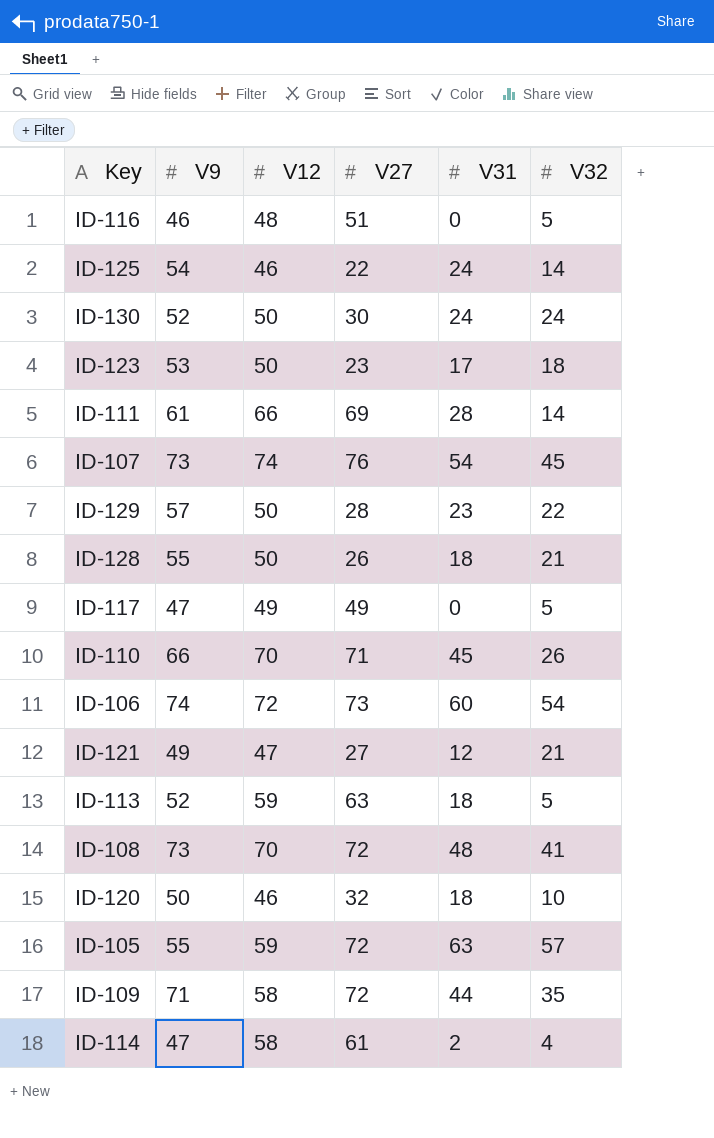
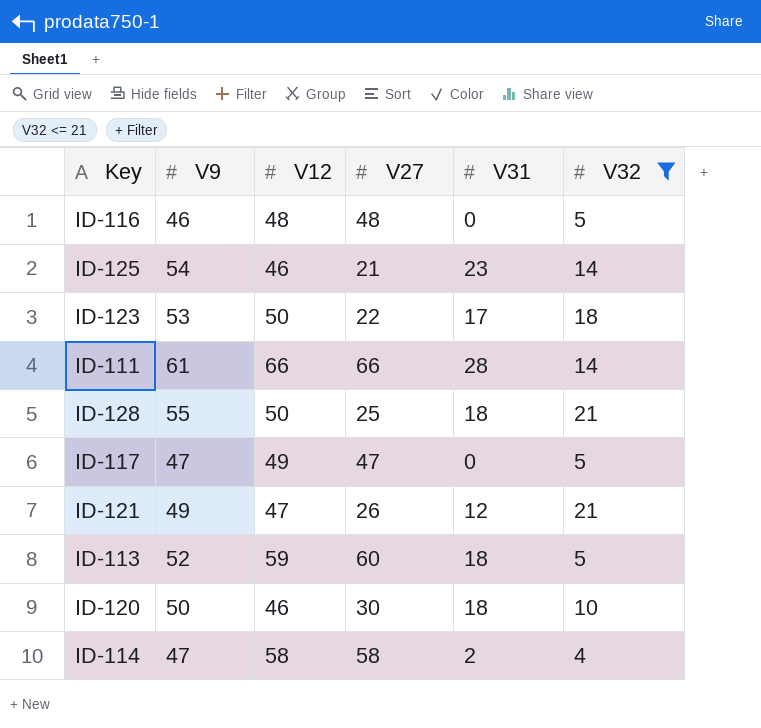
filter: none -> V32 <= 21
ID-116 | V27: 51 -> 48
ID-125 | V27: 22 -> 21
ID-125 | V31: 24 -> 23
ID-123 | V27: 23 -> 22
ID-111 | V27: 69 -> 66
ID-128 | V27: 26 -> 25
ID-117 | V27: 49 -> 47
ID-121 | V27: 27 -> 26
ID-113 | V27: 63 -> 60
ID-120 | V27: 32 -> 30
ID-114 | V27: 61 -> 58

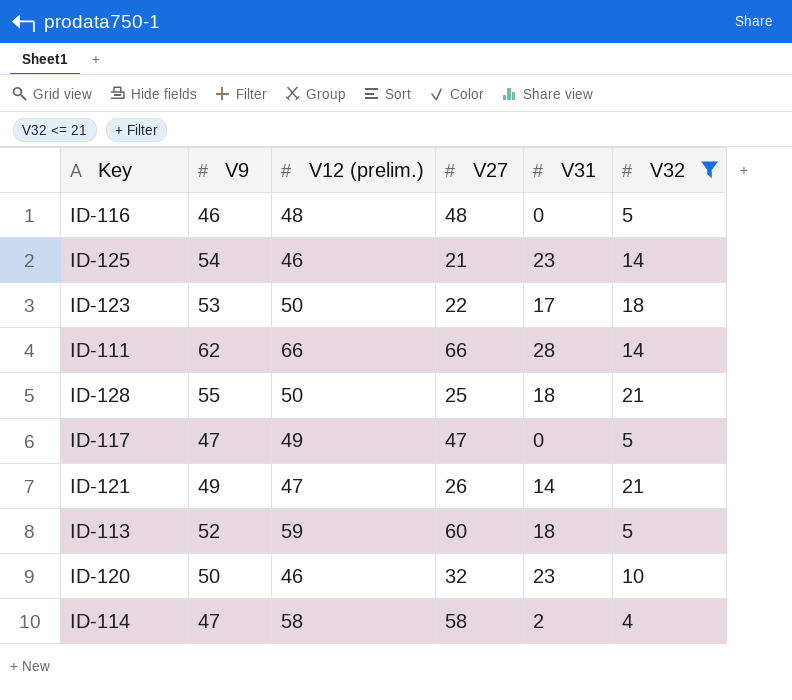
column name: V12 -> V12 (prelim.)
ID-111 | V9: 61 -> 62
ID-121 | V31: 12 -> 14
ID-120 | V27: 30 -> 32
ID-120 | V31: 18 -> 23

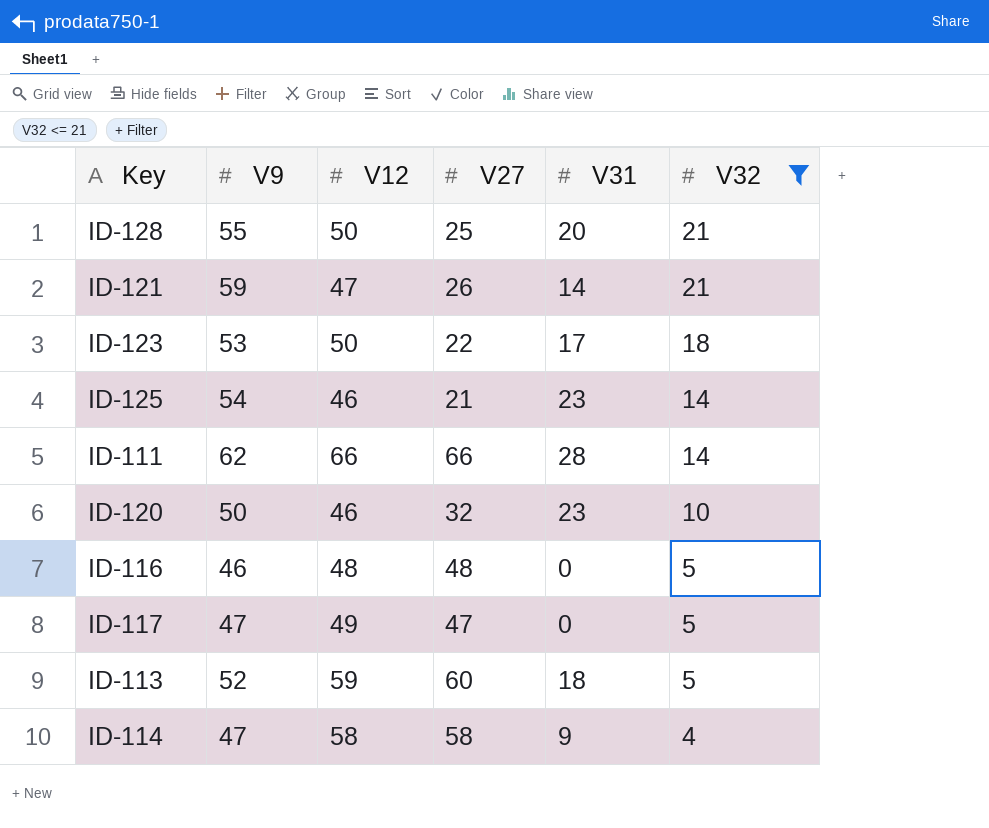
row order: none -> V32 descending
column name: V12 (prelim.) -> V12
ID-128 | V31: 18 -> 20
ID-121 | V9: 49 -> 59
ID-114 | V31: 2 -> 9

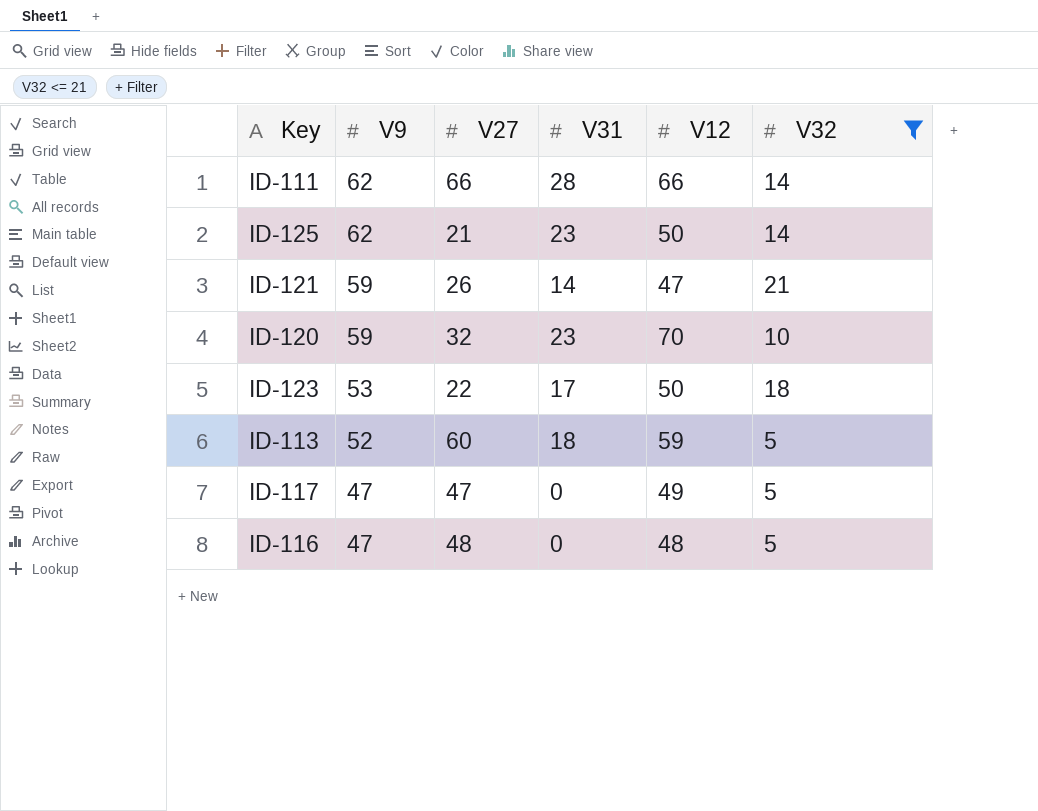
row order: V32 descending -> V9 descending
column V12 | position: 3 -> 5
row ID-128: 55 | 50 | 25 | 20 | 21 -> none
row ID-114: 47 | 58 | 58 | 9 | 4 -> none
ID-125 | V9: 54 -> 62
ID-125 | V12: 46 -> 50
ID-120 | V9: 50 -> 59
ID-120 | V12: 46 -> 70
ID-116 | V9: 46 -> 47

